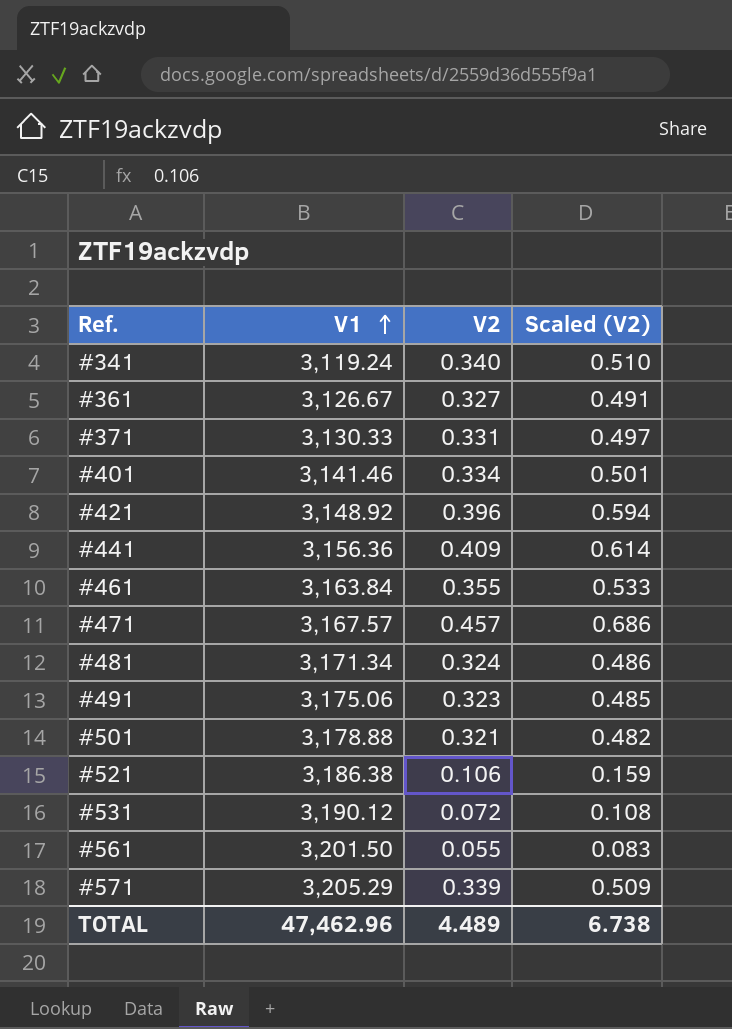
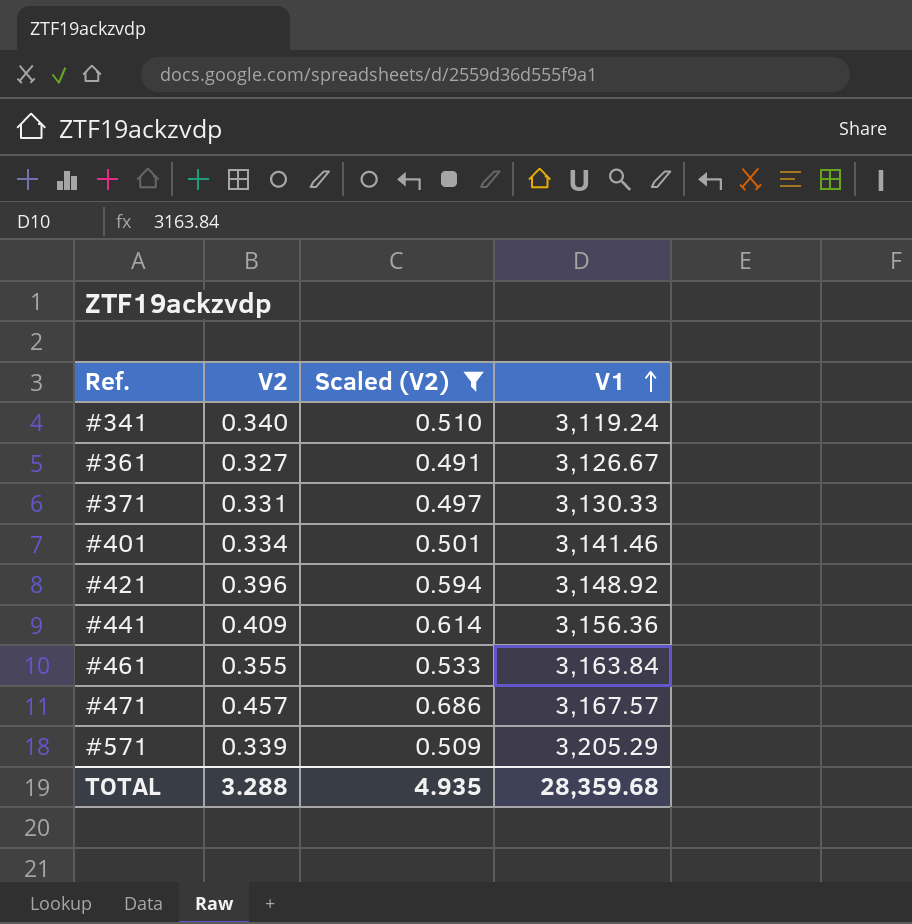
filter: none -> Scaled (V2) >= 0.491
column V1 | position: 2 -> 4
TOTAL | V2: 4.489 -> 3.288
TOTAL | Scaled (V2): 6.738 -> 4.935
TOTAL | V1: 47,462.96 -> 28,359.68

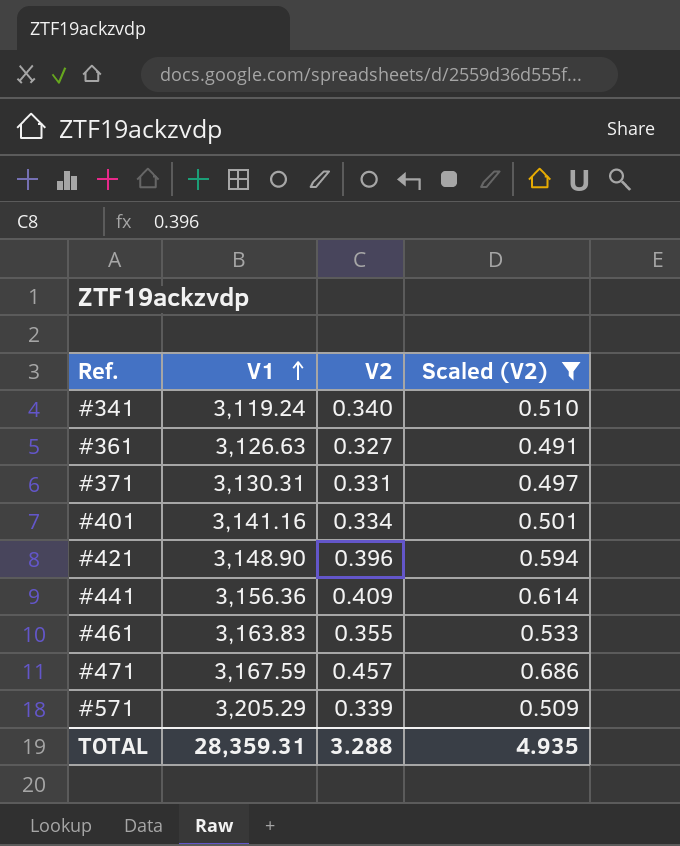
column V1 | position: 4 -> 2
#361 | V1: 3,126.67 -> 3,126.63
#371 | V1: 3,130.33 -> 3,130.31
#401 | V1: 3,141.46 -> 3,141.16
#421 | V1: 3,148.92 -> 3,148.90
#461 | V1: 3,163.84 -> 3,163.83
#471 | V1: 3,167.57 -> 3,167.59
TOTAL | V1: 28,359.68 -> 28,359.31

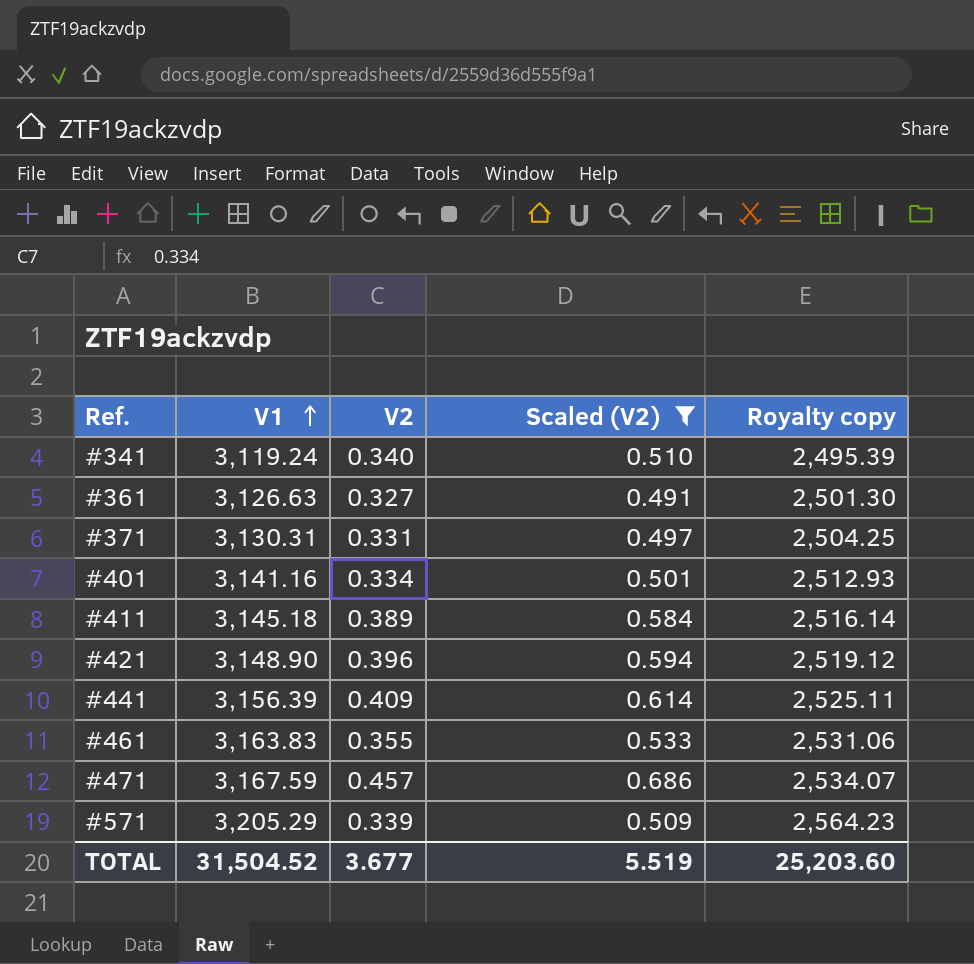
column Royalty copy | formula: none -> [V1] * 0.8
row #411: none -> 3,145.18 | 0.389 | 0.584 | 2,516.14
#441 | V1: 3,156.36 -> 3,156.39
TOTAL | V1: 28,359.31 -> 31,504.52
TOTAL | V2: 3.288 -> 3.677
TOTAL | Scaled (V2): 4.935 -> 5.519

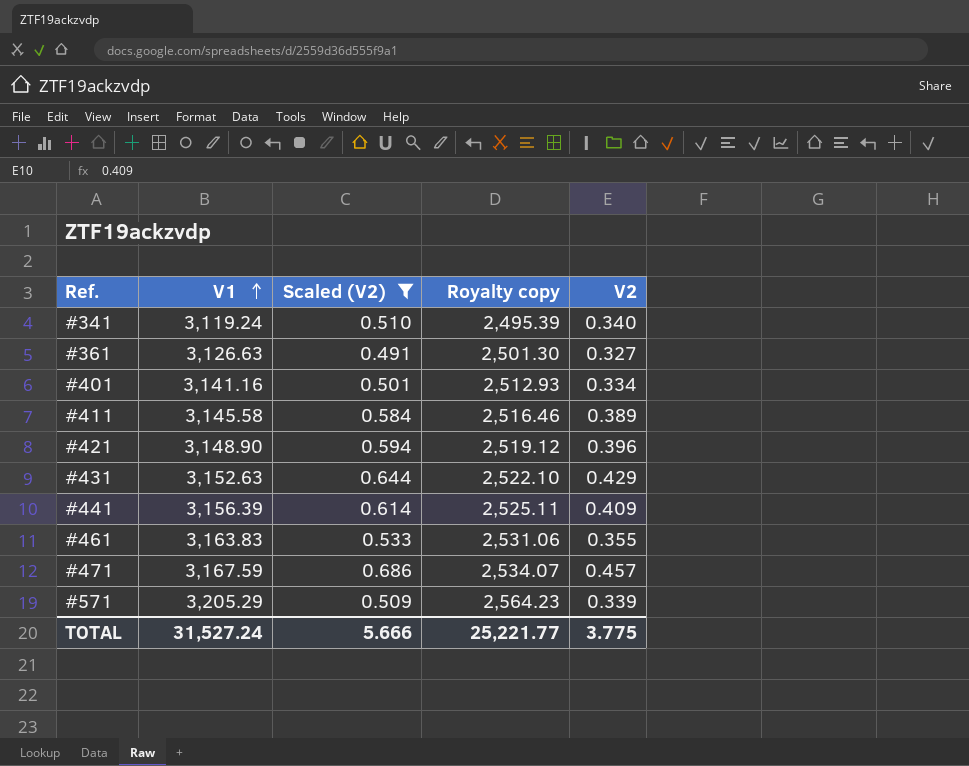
column V2 | position: 3 -> 5
row #371: 3,130.31 | 0.331 | 0.497 | 2,504.25 -> none
#411 | V1: 3,145.18 -> 3,145.58
#411 | Royalty copy: 2,516.14 -> 2,516.46
row #431: none -> 3,152.63 | 0.644 | 2,522.10 | 0.429
TOTAL | V1: 31,504.52 -> 31,527.24
TOTAL | Scaled (V2): 5.519 -> 5.666
TOTAL | Royalty copy: 25,203.60 -> 25,221.77
TOTAL | V2: 3.677 -> 3.775

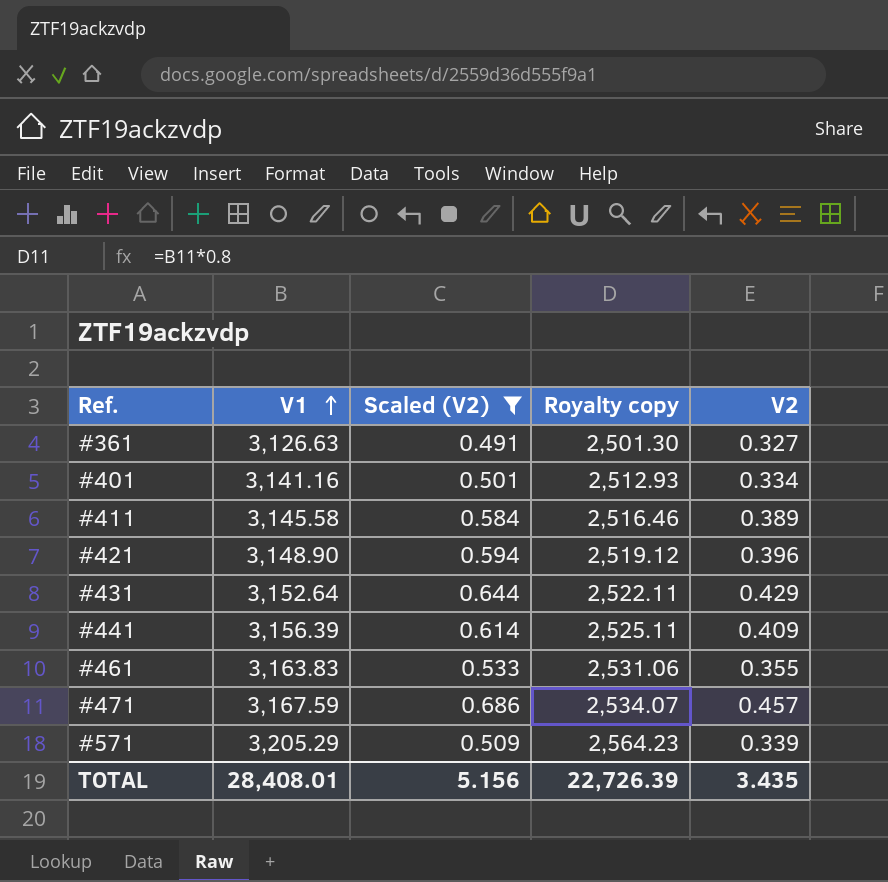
row #341: 3,119.24 | 0.510 | 2,495.39 | 0.340 -> none
#431 | V1: 3,152.63 -> 3,152.64
#431 | Royalty copy: 2,522.10 -> 2,522.11
TOTAL | V1: 31,527.24 -> 28,408.01
TOTAL | Scaled (V2): 5.666 -> 5.156
TOTAL | Royalty copy: 25,221.77 -> 22,726.39
TOTAL | V2: 3.775 -> 3.435

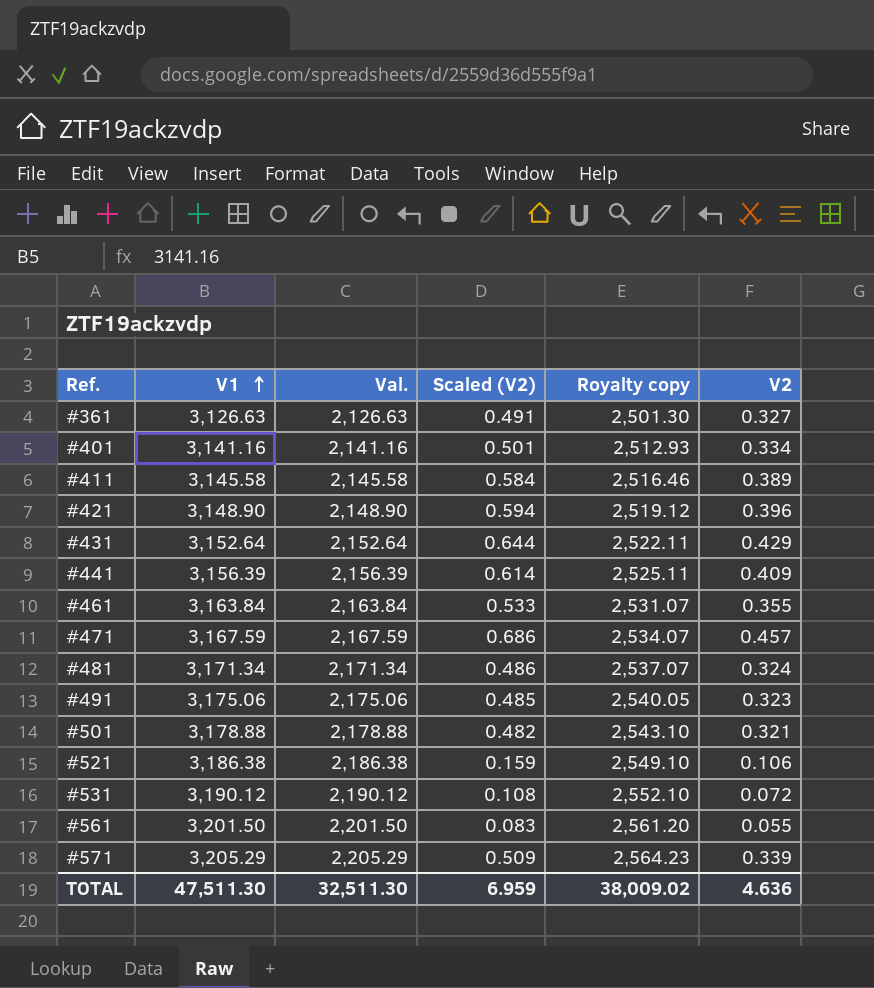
filter: Scaled (V2) >= 0.491 -> none
column Val. | formula: none -> [V1] - 1000
#461 | V1: 3,163.83 -> 3,163.84
#461 | Royalty copy: 2,531.06 -> 2,531.07
TOTAL | V1: 28,408.01 -> 47,511.30
TOTAL | Scaled (V2): 5.156 -> 6.959
TOTAL | Royalty copy: 22,726.39 -> 38,009.02
TOTAL | V2: 3.435 -> 4.636

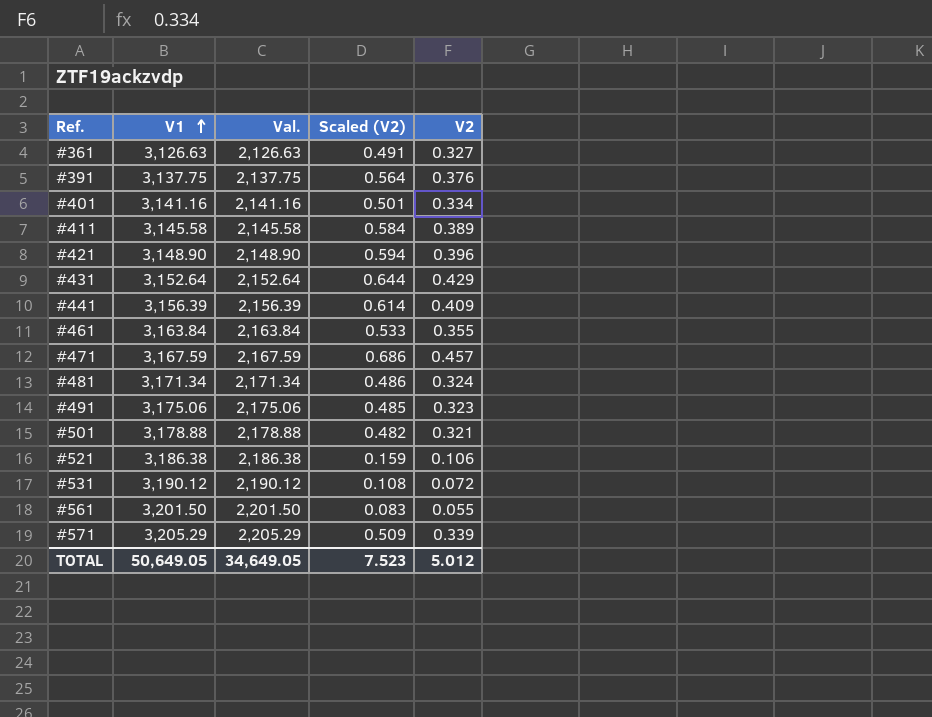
column Royalty copy | formula: [V1] * 0.8 -> none
row #391: none -> 3,137.75 | 2,137.75 | 0.564 | 0.376
TOTAL | V1: 47,511.30 -> 50,649.05
TOTAL | Val.: 32,511.30 -> 34,649.05
TOTAL | Scaled (V2): 6.959 -> 7.523
TOTAL | V2: 4.636 -> 5.012

